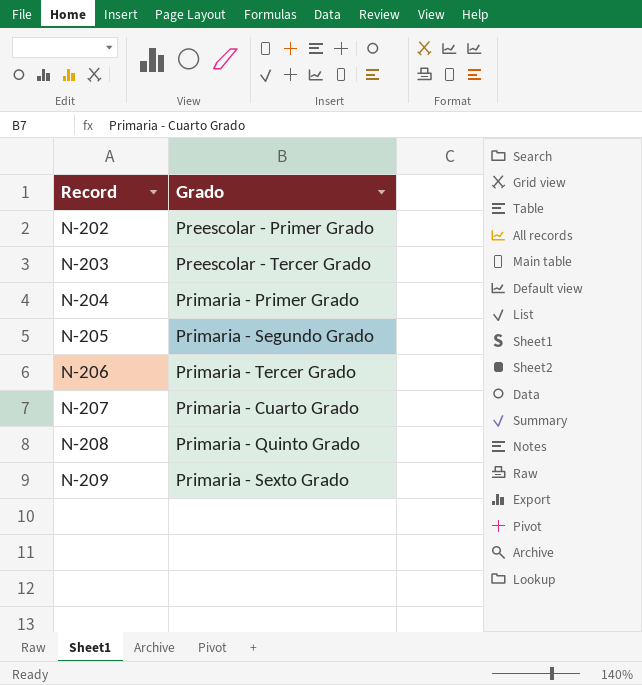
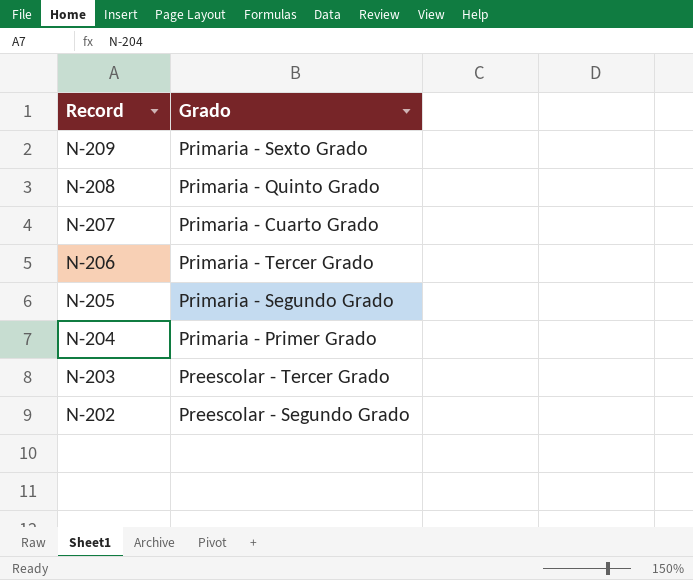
row order: Record ascending -> Record descending
N-202 | Grado: Preescolar - Primer Grado -> Preescolar - Segundo Grado

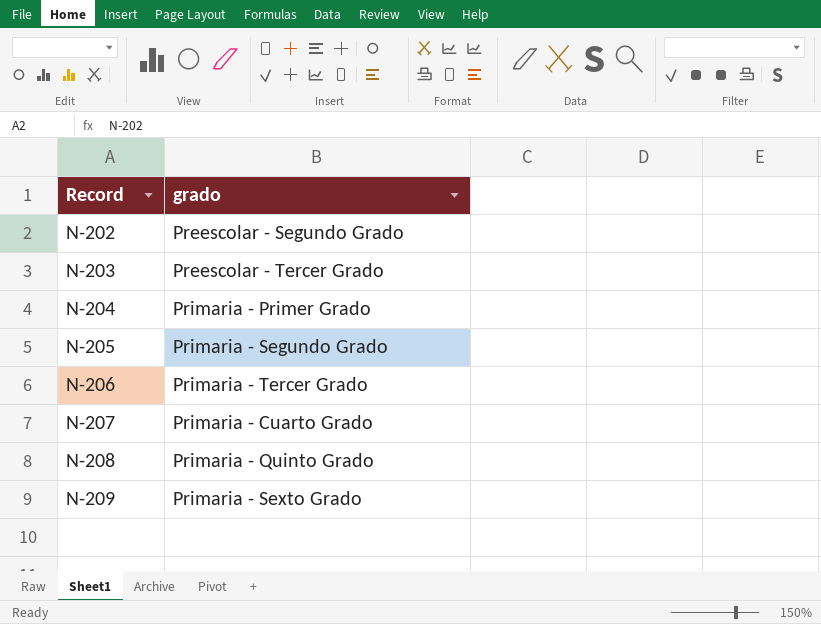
row order: Record descending -> Record ascending
column name: Grado -> grado

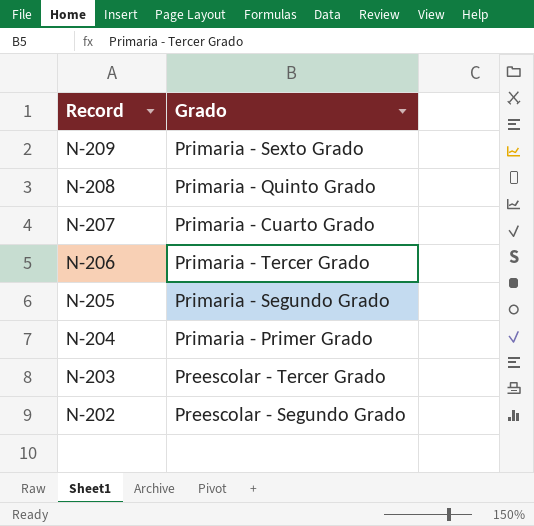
row order: Record ascending -> Record descending
column name: grado -> Grado

